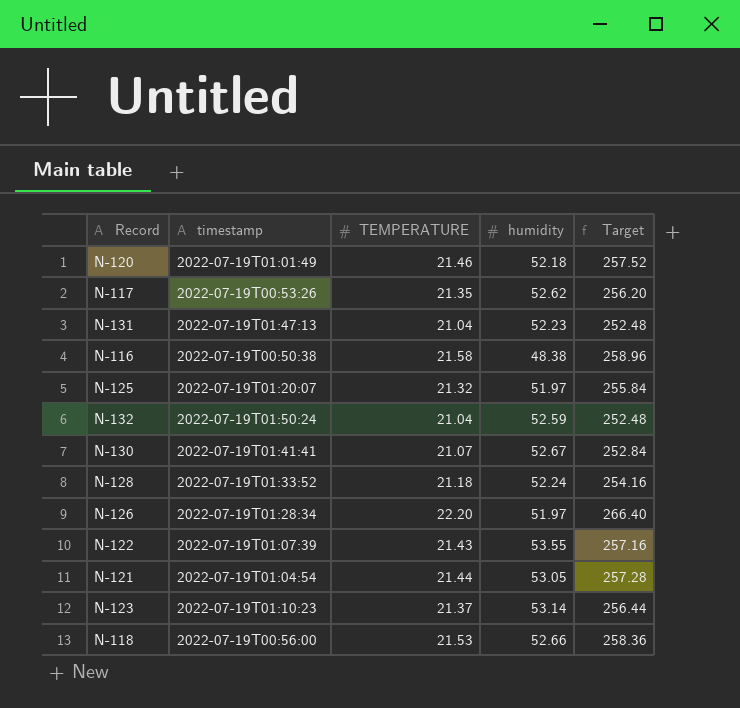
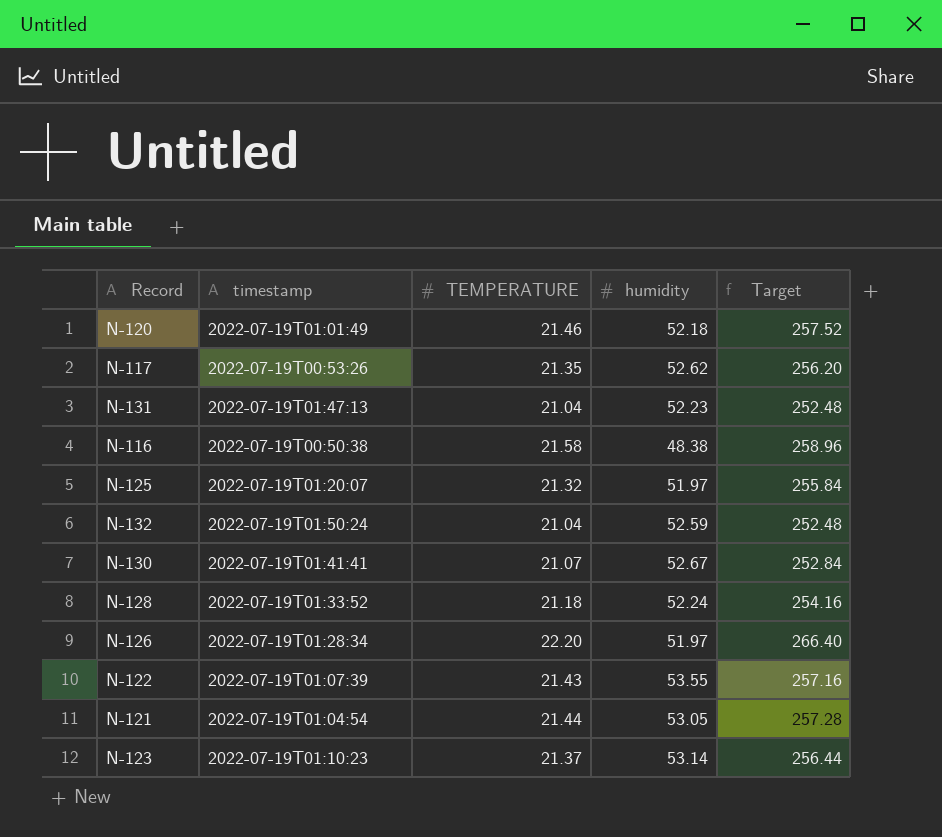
row N-118: 2022-07-19T00:56:00 | 21.53 | 52.66 | 258.36 -> none

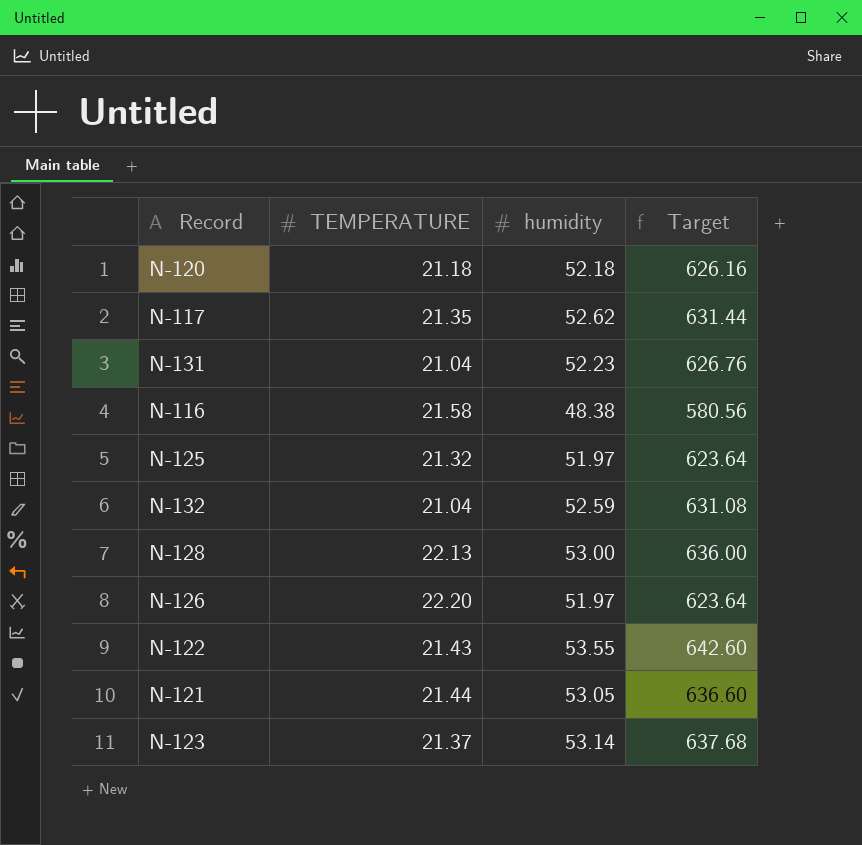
column timestamp | position: 2 -> none
column Target | formula: [TEMPERATURE] * 12 -> [humidity] * 12
row N-130: 2022-07-19T01:41:41 | 21.07 | 52.67 | 252.84 -> none
N-120 | TEMPERATURE: 21.46 -> 21.18
N-128 | TEMPERATURE: 21.18 -> 22.13
N-128 | humidity: 52.24 -> 53.00

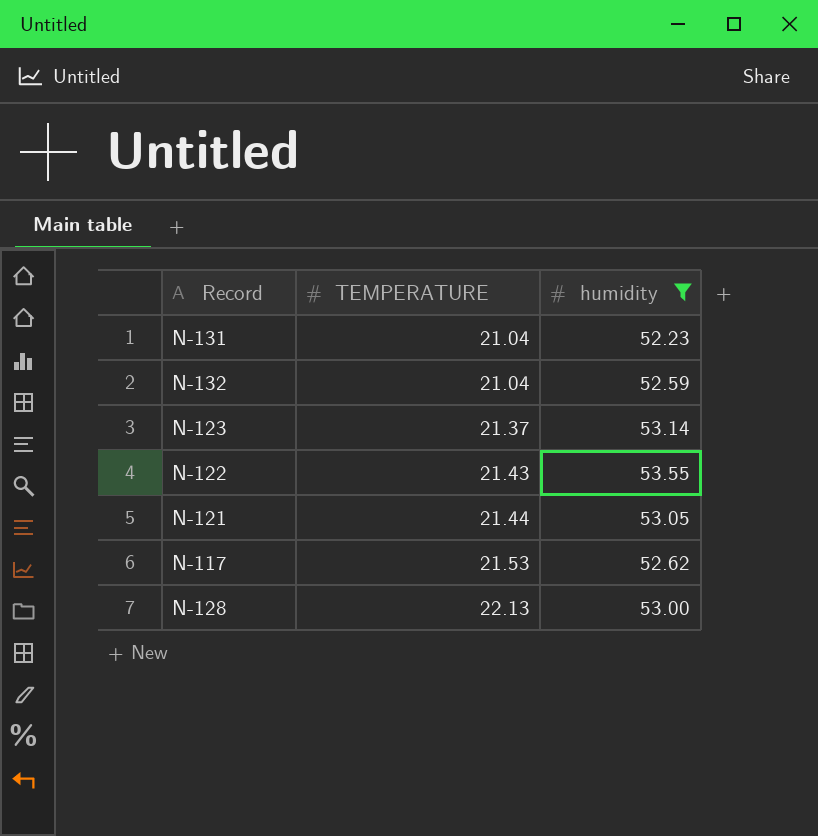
filter: none -> humidity >= 52.23
row order: none -> TEMPERATURE ascending
column Target | formula: [humidity] * 12 -> none
N-117 | TEMPERATURE: 21.35 -> 21.53

